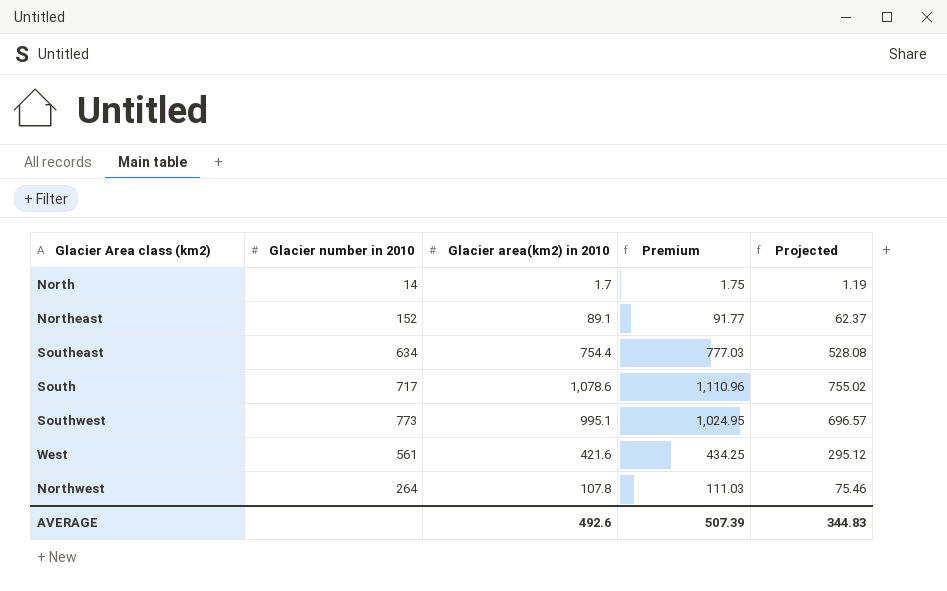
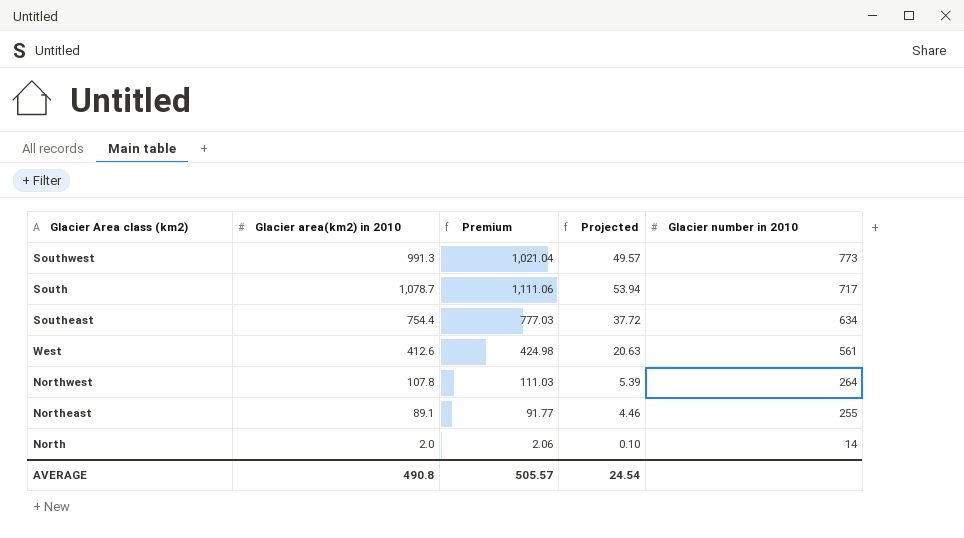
row order: none -> Glacier number in 2010 descending
column Projected | formula: [Glacier area(km2) in 2010] * 0.7 -> [Glacier area(km2) in 2010] * 0.05
column Glacier number in 2010 | position: 2 -> 5
Southwest | Glacier area(km2) in 2010: 995.1 -> 991.3
Southwest | Premium: 1,024.95 -> 1,021.04
South | Glacier area(km2) in 2010: 1,078.6 -> 1,078.7
South | Premium: 1,110.96 -> 1,111.06
West | Glacier area(km2) in 2010: 421.6 -> 412.6
West | Premium: 434.25 -> 424.98
Northeast | Glacier number in 2010: 152 -> 255
North | Glacier area(km2) in 2010: 1.7 -> 2.0
North | Premium: 1.75 -> 2.06
AVERAGE | Glacier area(km2) in 2010: 492.6 -> 490.8
AVERAGE | Premium: 507.39 -> 505.57
AVERAGE | Projected: 344.83 -> 24.54

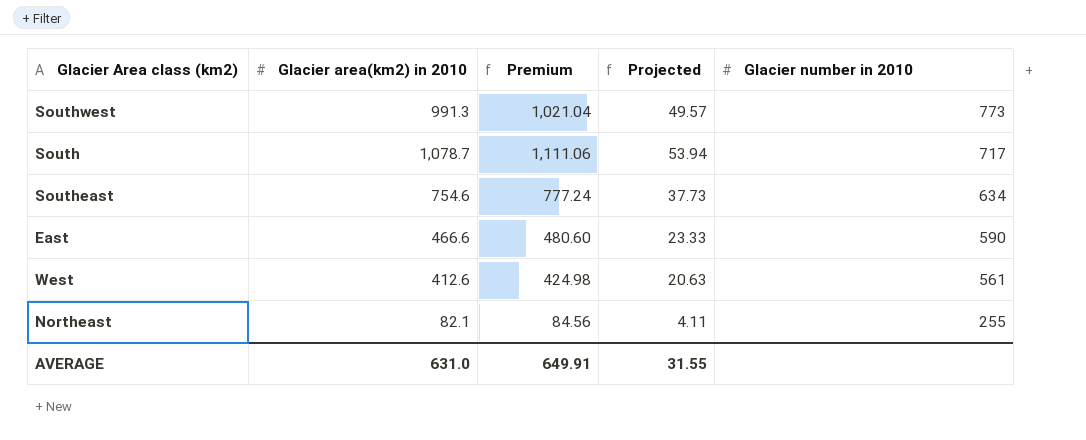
row Northwest: 107.8 | 111.03 | 5.39 | 264 -> none
row North: 2.0 | 2.06 | 0.10 | 14 -> none
Southeast | Glacier area(km2) in 2010: 754.4 -> 754.6
Southeast | Premium: 777.03 -> 777.24
Southeast | Projected: 37.72 -> 37.73
row East: none -> 466.6 | 480.60 | 23.33 | 590
Northeast | Glacier area(km2) in 2010: 89.1 -> 82.1
Northeast | Premium: 91.77 -> 84.56
Northeast | Projected: 4.46 -> 4.11
AVERAGE | Glacier area(km2) in 2010: 490.8 -> 631.0
AVERAGE | Premium: 505.57 -> 649.91
AVERAGE | Projected: 24.54 -> 31.55

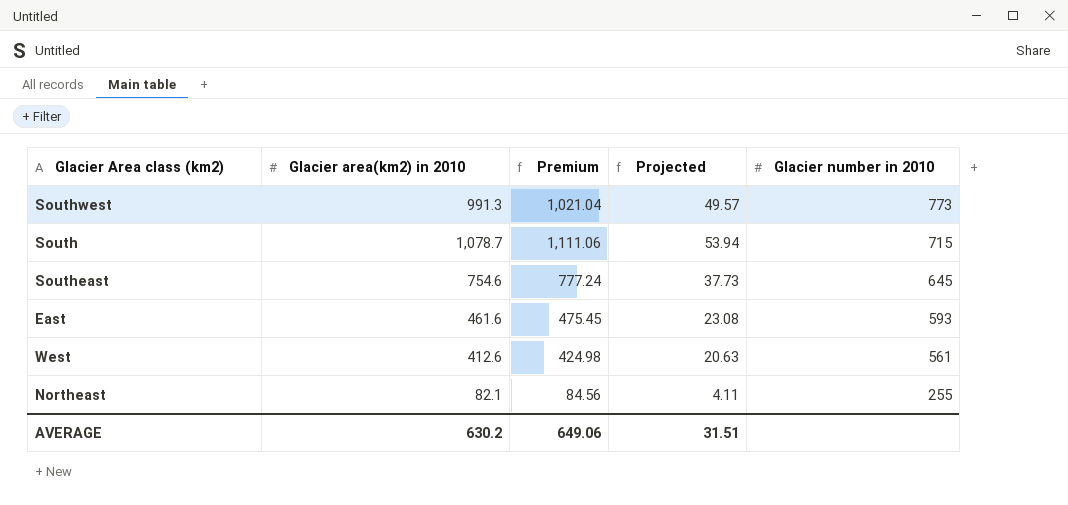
South | Glacier number in 2010: 717 -> 715
Southeast | Glacier number in 2010: 634 -> 645
East | Glacier area(km2) in 2010: 466.6 -> 461.6
East | Premium: 480.60 -> 475.45
East | Projected: 23.33 -> 23.08
East | Glacier number in 2010: 590 -> 593
AVERAGE | Glacier area(km2) in 2010: 631.0 -> 630.2
AVERAGE | Premium: 649.91 -> 649.06
AVERAGE | Projected: 31.55 -> 31.51

